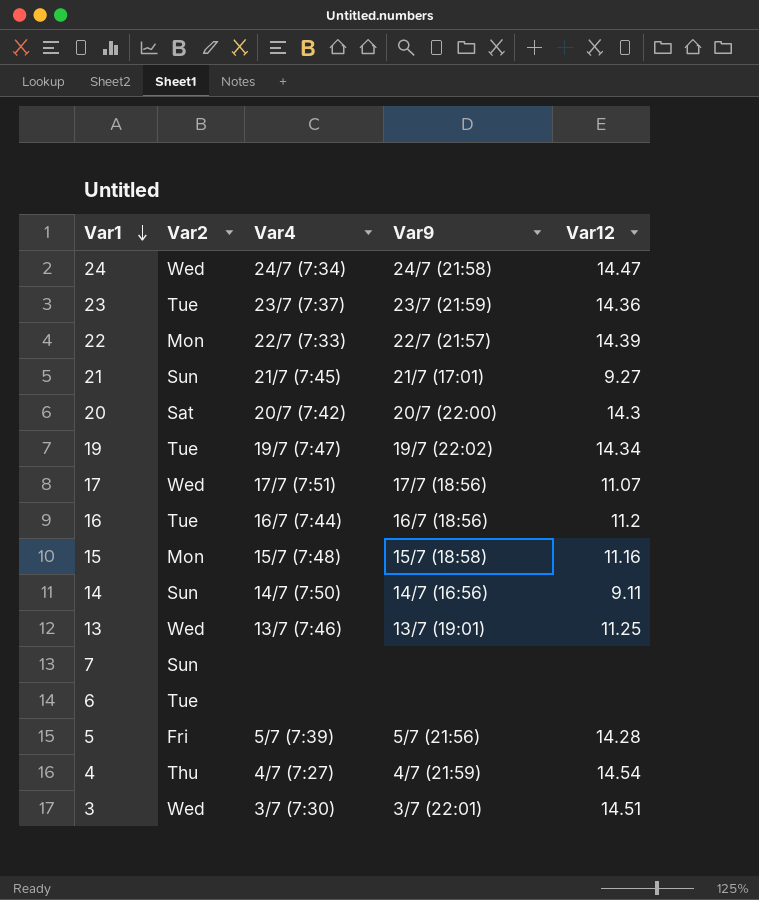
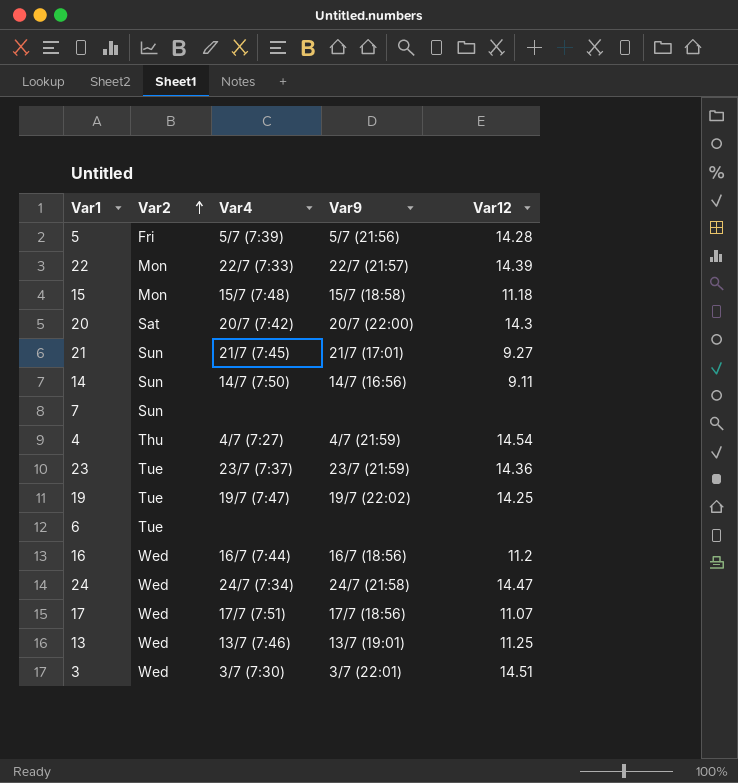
row order: Var1 descending -> Var2 ascending
15 | Var12: 11.16 -> 11.18
19 | Var12: 14.34 -> 14.25
16 | Var2: Tue -> Wed

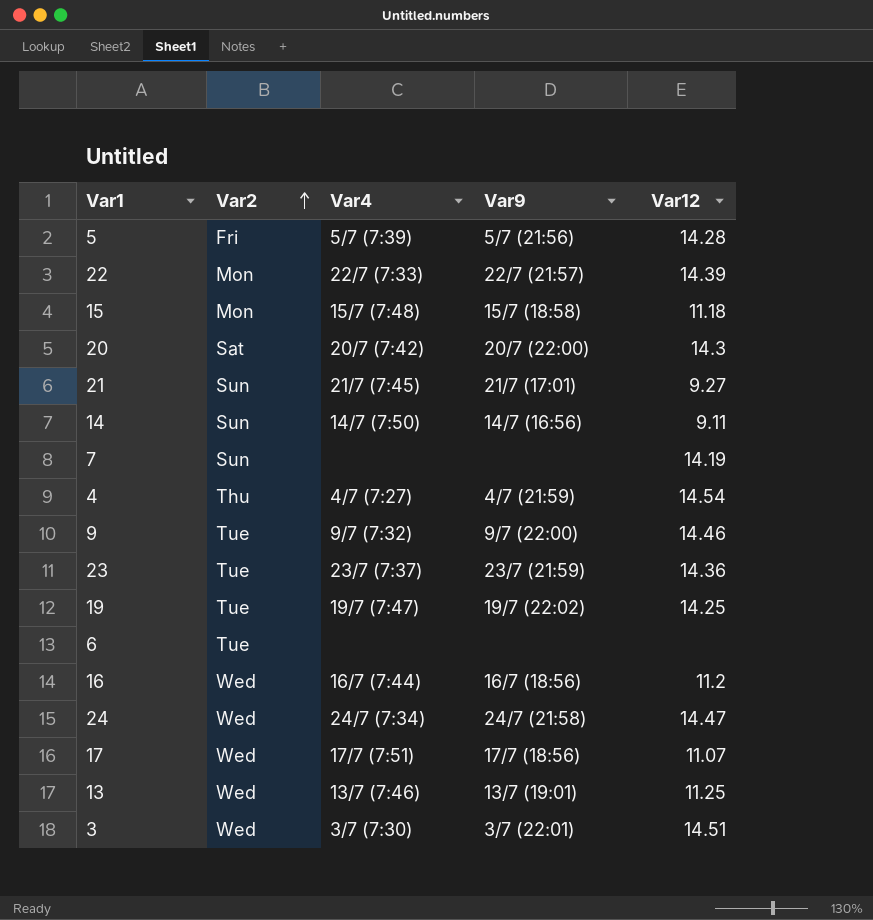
7 | Var12: none -> 14.19
row 9: none -> Tue | 9/7 (7:32) | 9/7 (22:00) | 14.46

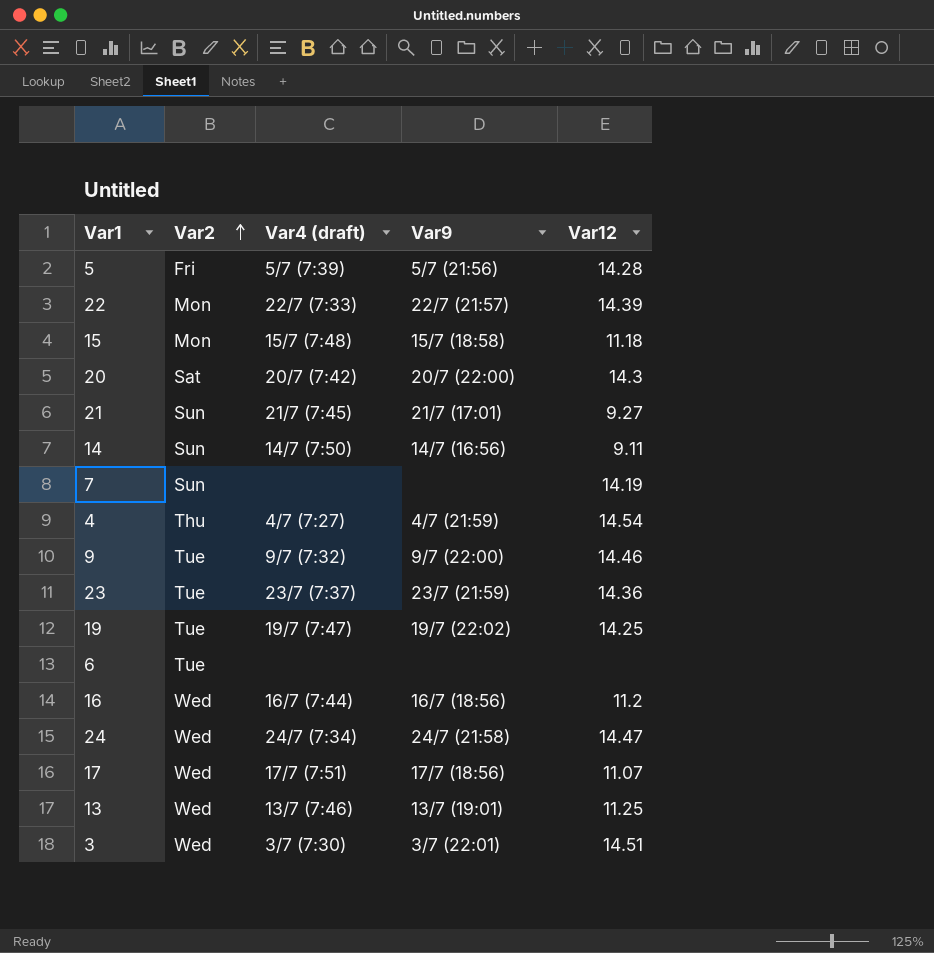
column name: Var4 -> Var4 (draft)

